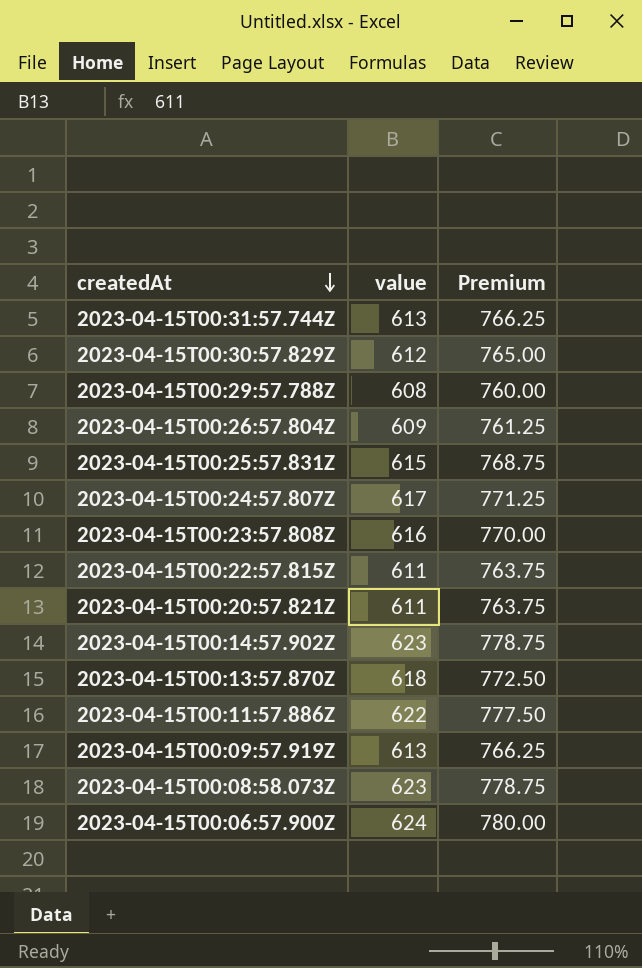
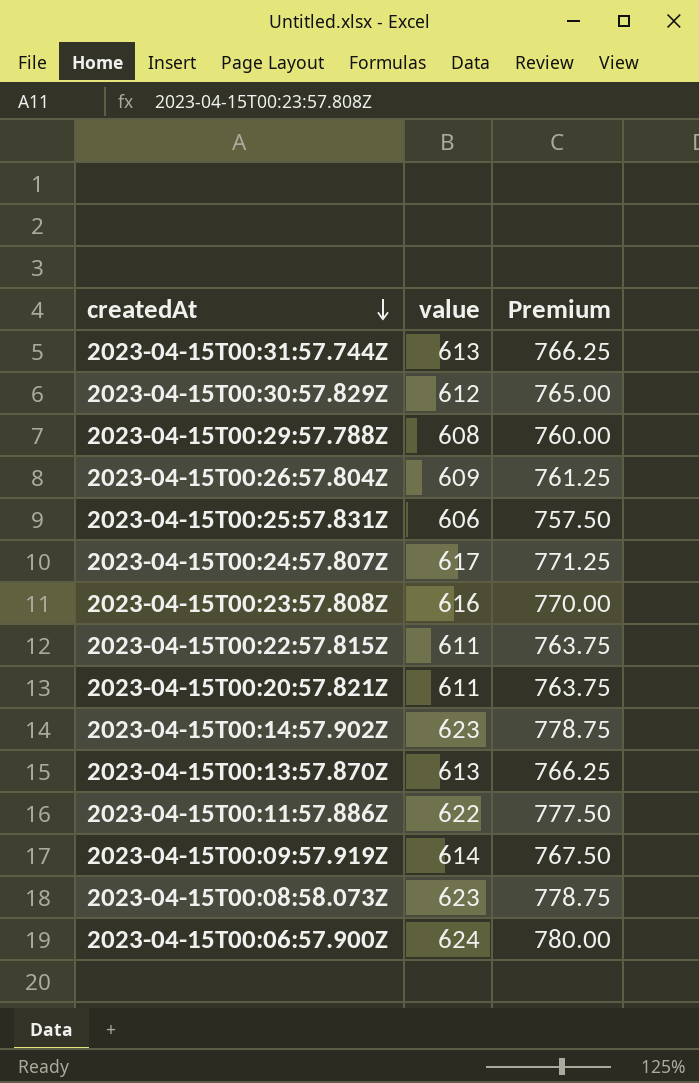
2023-04-15T00:25:57.831Z | value: 615 -> 606
2023-04-15T00:25:57.831Z | Premium: 768.75 -> 757.50
2023-04-15T00:13:57.870Z | value: 618 -> 613
2023-04-15T00:13:57.870Z | Premium: 772.50 -> 766.25
2023-04-15T00:09:57.919Z | value: 613 -> 614
2023-04-15T00:09:57.919Z | Premium: 766.25 -> 767.50

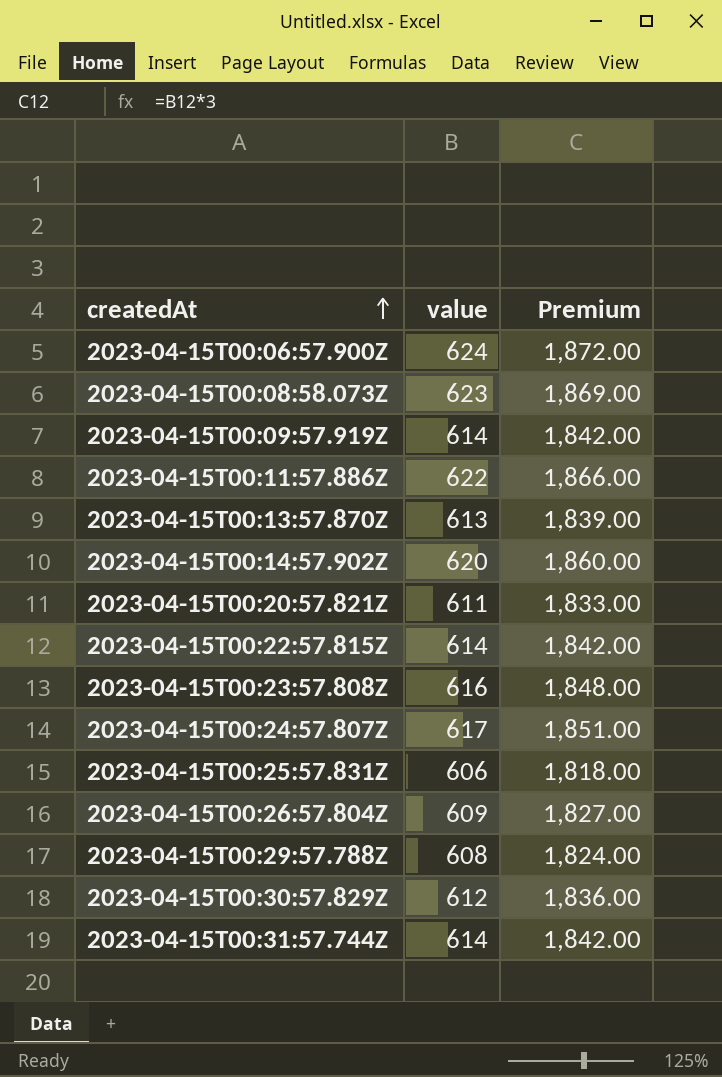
row order: createdAt descending -> createdAt ascending
column Premium | formula: [value] * 1.25 -> [value] * 3
2023-04-15T00:14:57.902Z | value: 623 -> 620
2023-04-15T00:22:57.815Z | value: 611 -> 614
2023-04-15T00:31:57.744Z | value: 613 -> 614

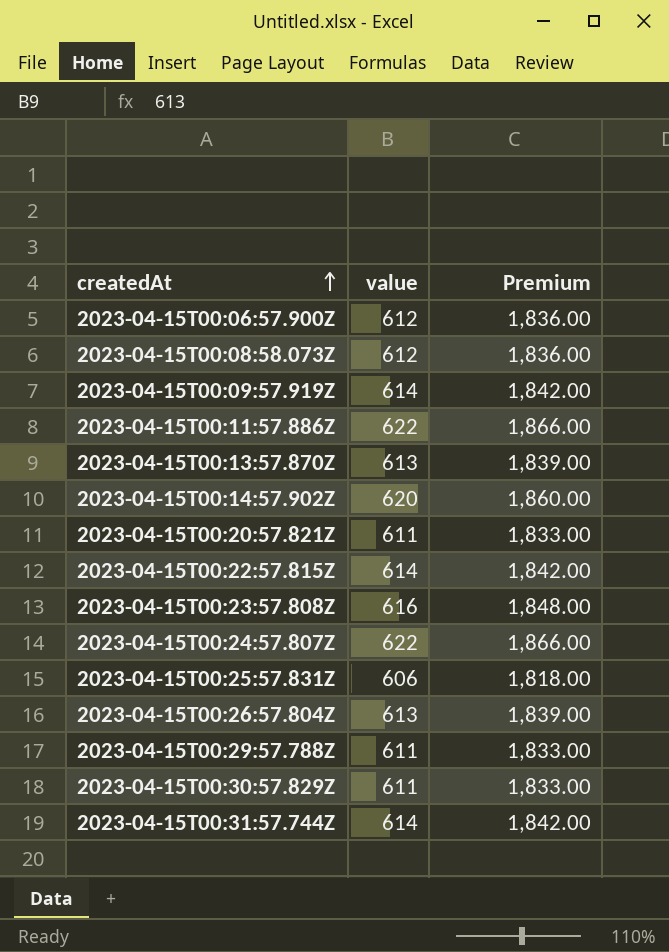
2023-04-15T00:06:57.900Z | value: 624 -> 612
2023-04-15T00:06:57.900Z | Premium: 1,872.00 -> 1,836.00
2023-04-15T00:08:58.073Z | value: 623 -> 612
2023-04-15T00:08:58.073Z | Premium: 1,869.00 -> 1,836.00
2023-04-15T00:24:57.807Z | value: 617 -> 622
2023-04-15T00:24:57.807Z | Premium: 1,851.00 -> 1,866.00
2023-04-15T00:26:57.804Z | value: 609 -> 613
2023-04-15T00:26:57.804Z | Premium: 1,827.00 -> 1,839.00
2023-04-15T00:29:57.788Z | value: 608 -> 611
2023-04-15T00:29:57.788Z | Premium: 1,824.00 -> 1,833.00
2023-04-15T00:30:57.829Z | value: 612 -> 611
2023-04-15T00:30:57.829Z | Premium: 1,836.00 -> 1,833.00

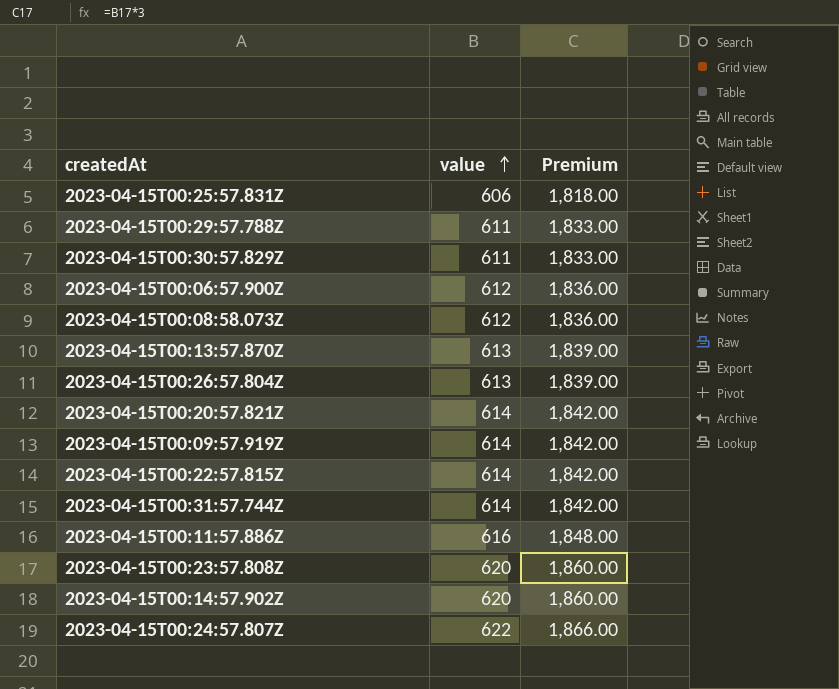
row order: createdAt ascending -> value ascending
2023-04-15T00:20:57.821Z | value: 611 -> 614
2023-04-15T00:20:57.821Z | Premium: 1,833.00 -> 1,842.00
2023-04-15T00:11:57.886Z | value: 622 -> 616
2023-04-15T00:11:57.886Z | Premium: 1,866.00 -> 1,848.00
2023-04-15T00:23:57.808Z | value: 616 -> 620
2023-04-15T00:23:57.808Z | Premium: 1,848.00 -> 1,860.00

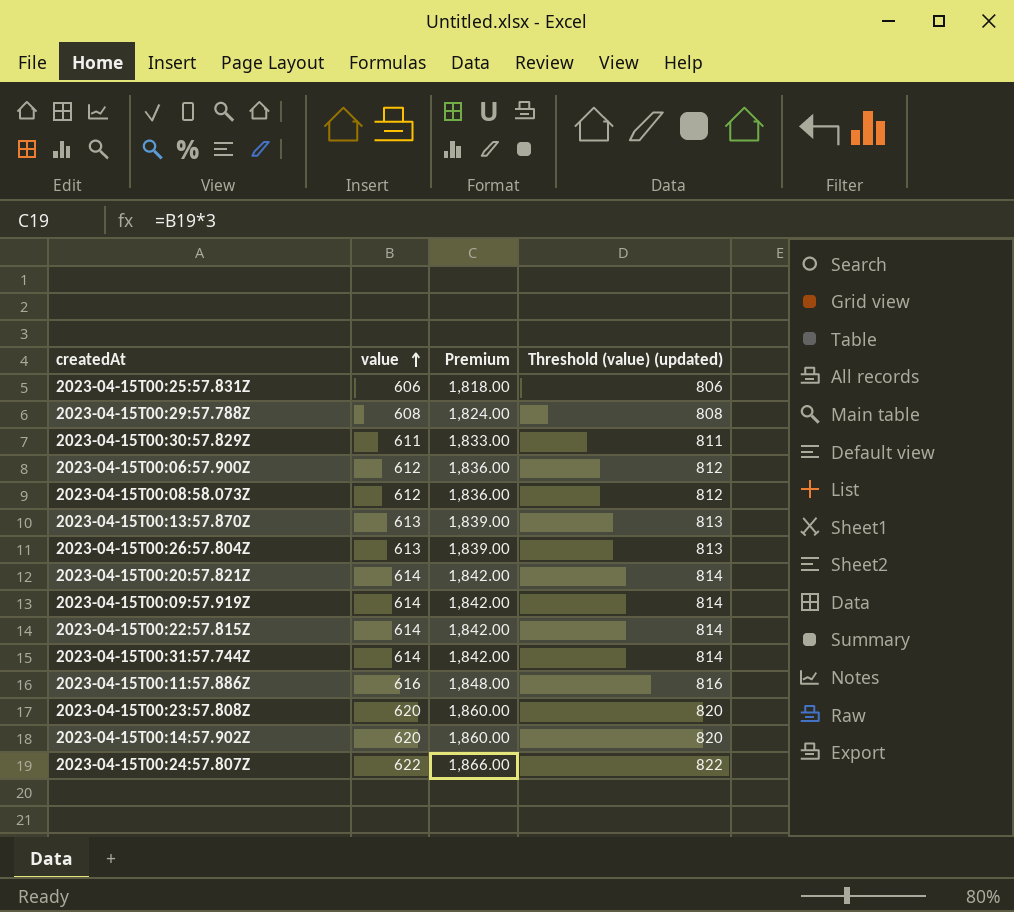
column Threshold (value) (updated) | formula: none -> [value] + 200
2023-04-15T00:29:57.788Z | value: 611 -> 608
2023-04-15T00:29:57.788Z | Premium: 1,833.00 -> 1,824.00

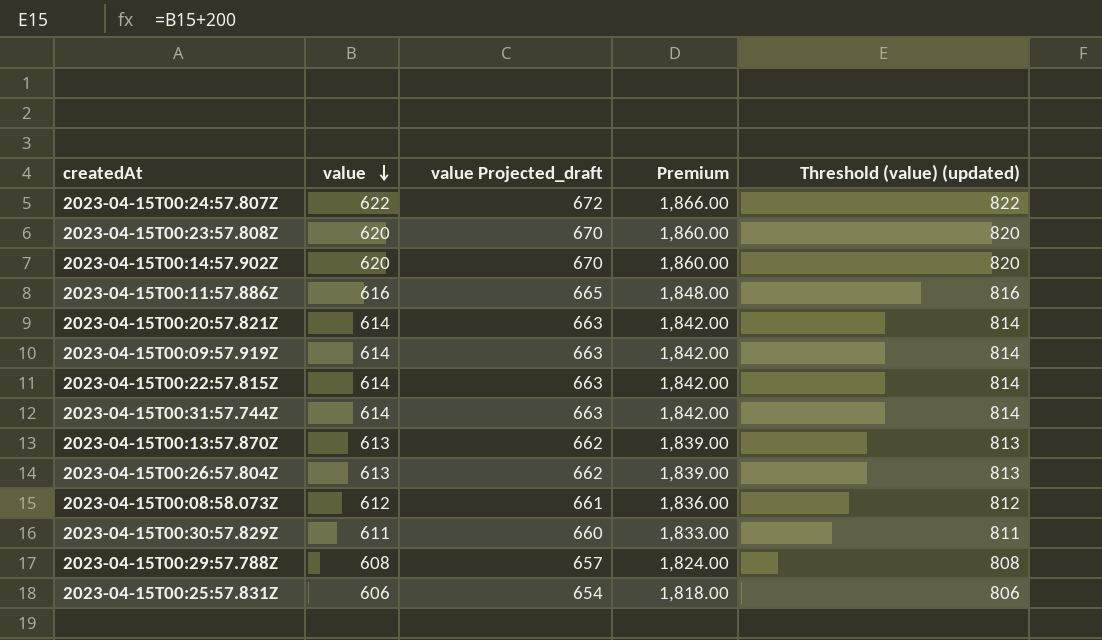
row order: value ascending -> value descending
column value Projected_draft | formula: none -> [value] * 1.08
row 2023-04-15T00:06:57.900Z: 612 | 1,836.00 | 812 -> none

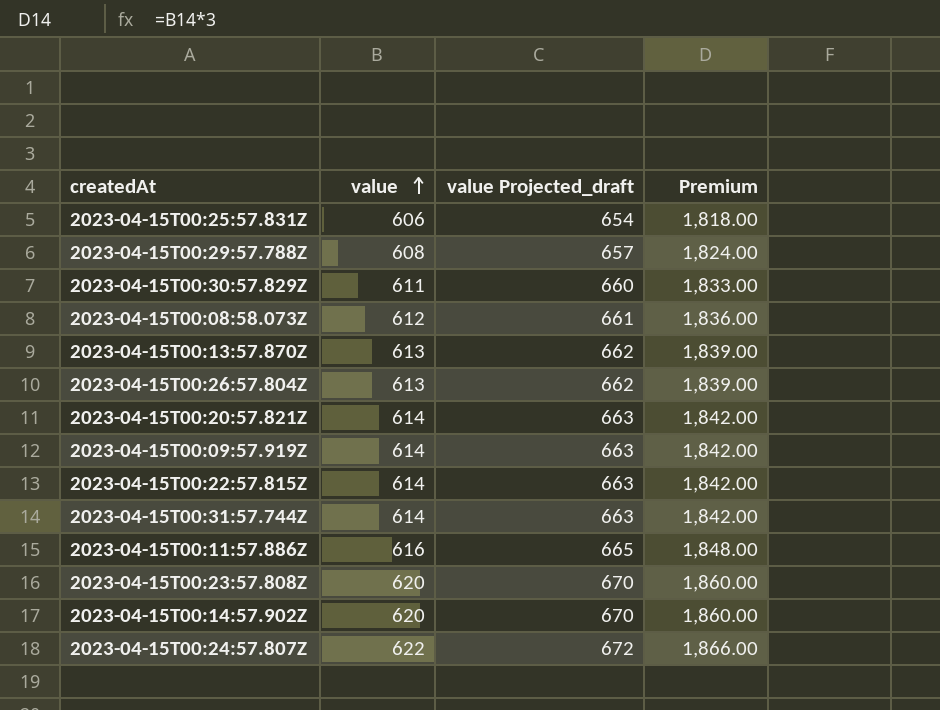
row order: value descending -> value ascending
column Threshold (value) (updated) | formula: [value] + 200 -> none

